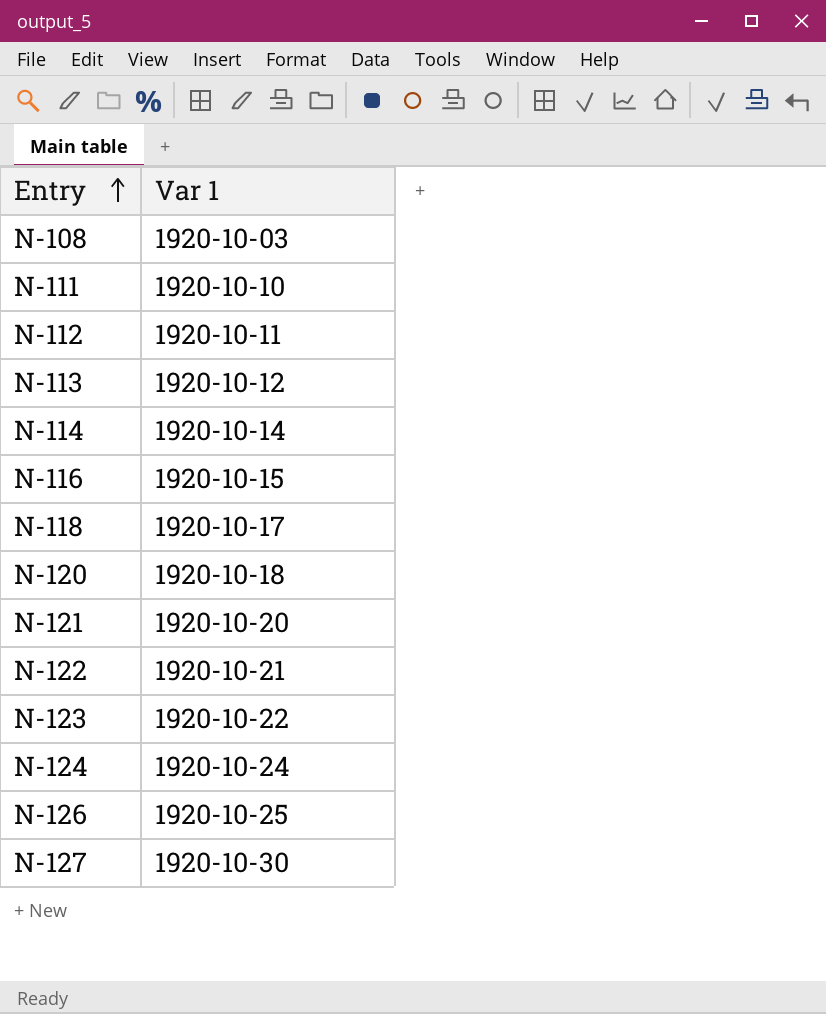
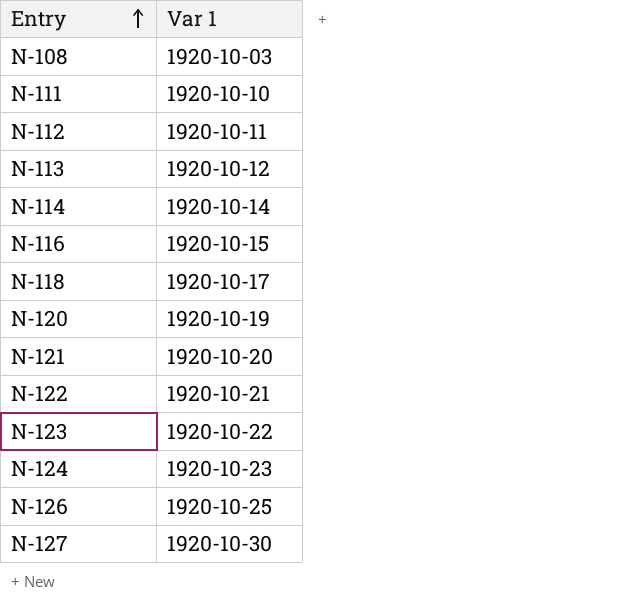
N-120 | Var 1: 1920-10-18 -> 1920-10-19
N-124 | Var 1: 1920-10-24 -> 1920-10-23

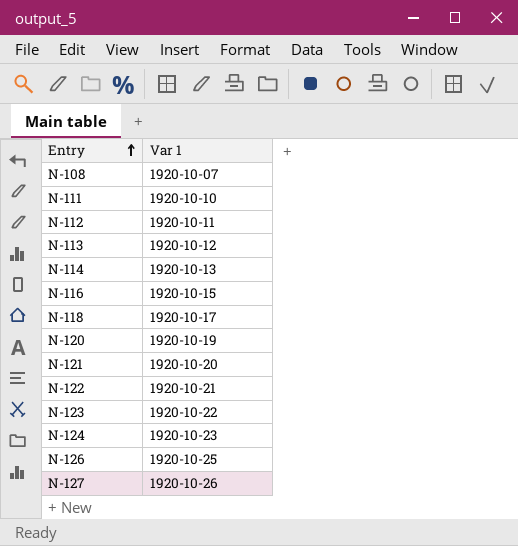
N-108 | Var 1: 1920-10-03 -> 1920-10-07
N-114 | Var 1: 1920-10-14 -> 1920-10-13
N-127 | Var 1: 1920-10-30 -> 1920-10-26

